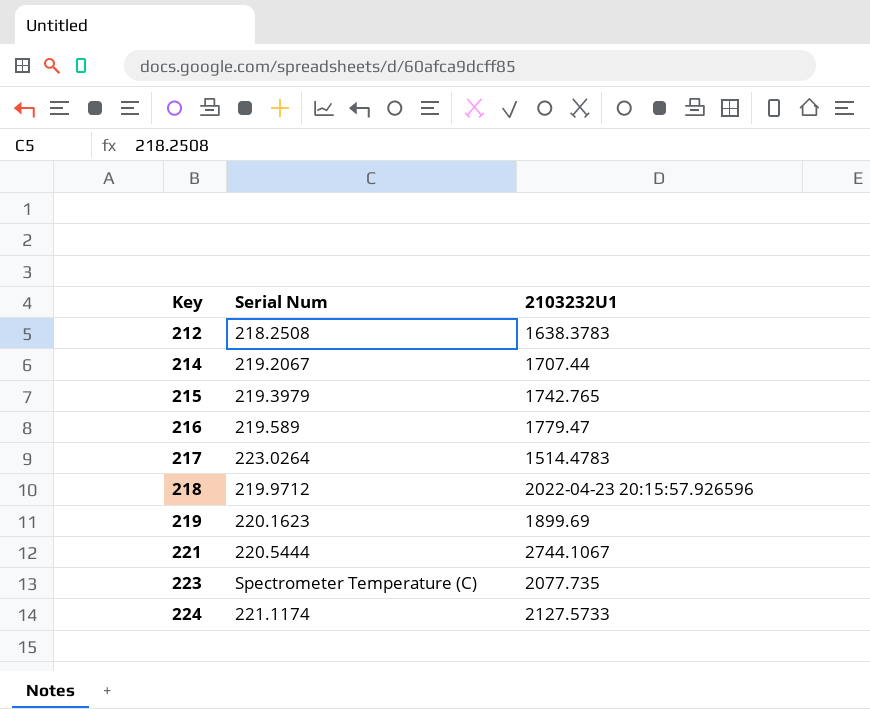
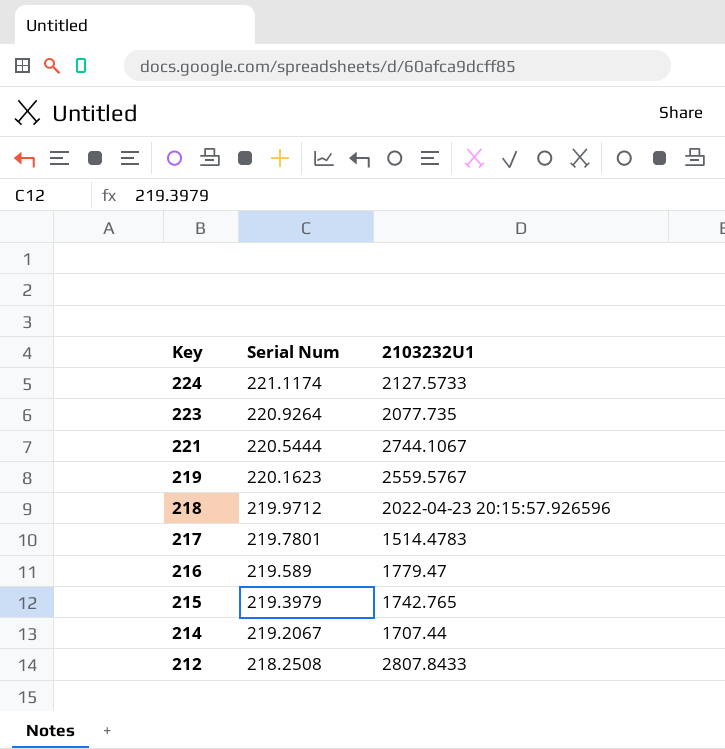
row order: Key ascending -> Key descending
223 | Serial Num: Spectrometer Temperature (C) -> 220.9264
219 | 2103232U1: 1899.69 -> 2559.5767
217 | Serial Num: 223.0264 -> 219.7801
212 | 2103232U1: 1638.3783 -> 2807.8433

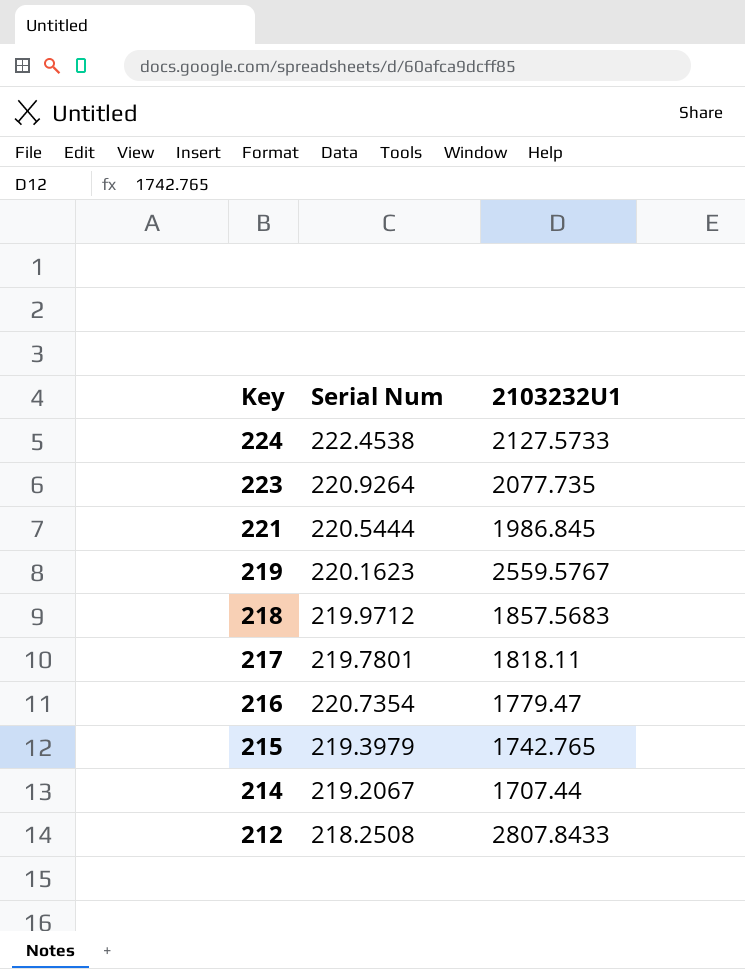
224 | Serial Num: 221.1174 -> 222.4538
221 | 2103232U1: 2744.1067 -> 1986.845
218 | 2103232U1: 2022-04-23 20:15:57.926596 -> 1857.5683
217 | 2103232U1: 1514.4783 -> 1818.11
216 | Serial Num: 219.589 -> 220.7354

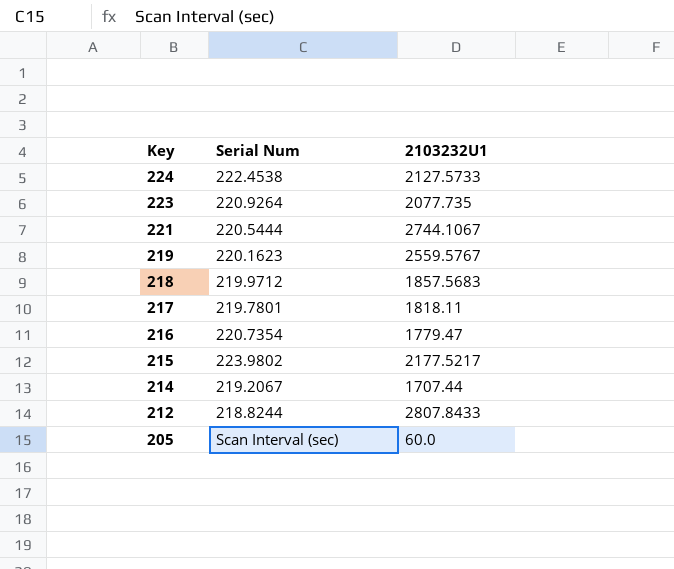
221 | 2103232U1: 1986.845 -> 2744.1067
215 | Serial Num: 219.3979 -> 223.9802
215 | 2103232U1: 1742.765 -> 2177.5217
212 | Serial Num: 218.2508 -> 218.8244
row 205: none -> Scan Interval (sec) | 60.0

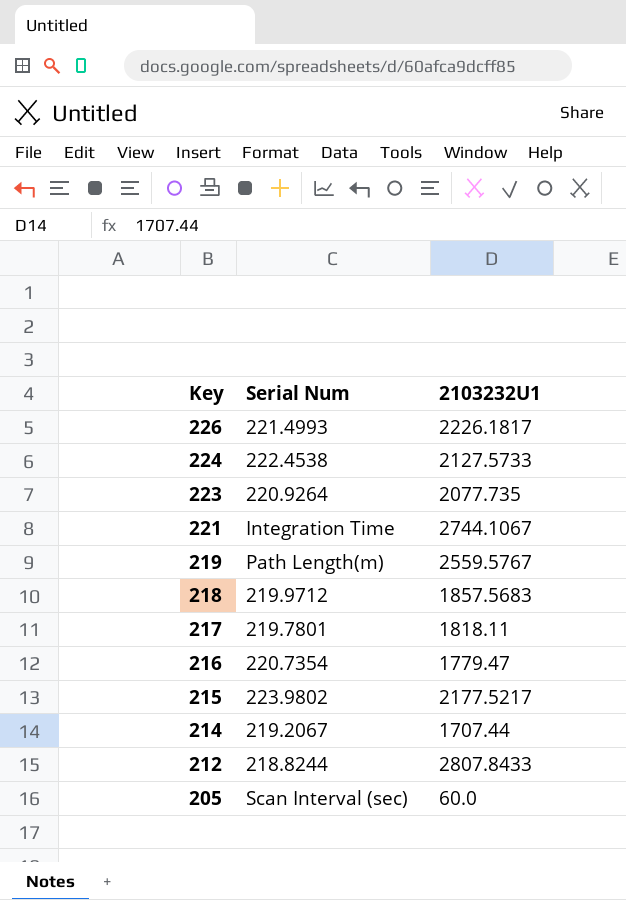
row 226: none -> 221.4993 | 2226.1817
221 | Serial Num: 220.5444 -> Integration Time
219 | Serial Num: 220.1623 -> Path Length(m)

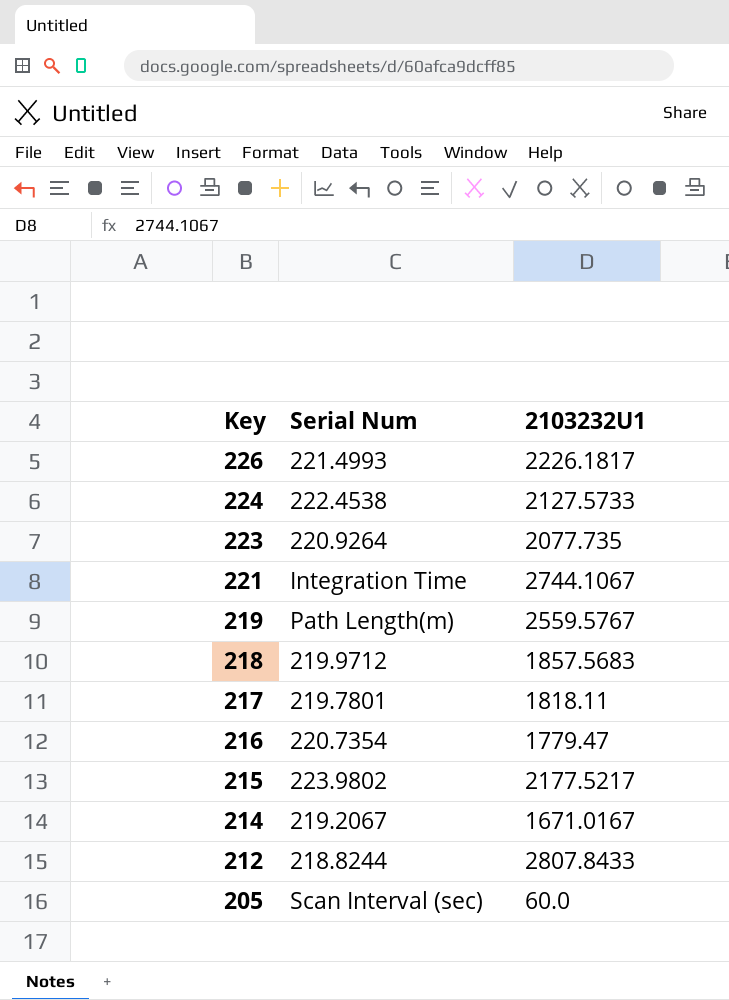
214 | 2103232U1: 1707.44 -> 1671.0167

